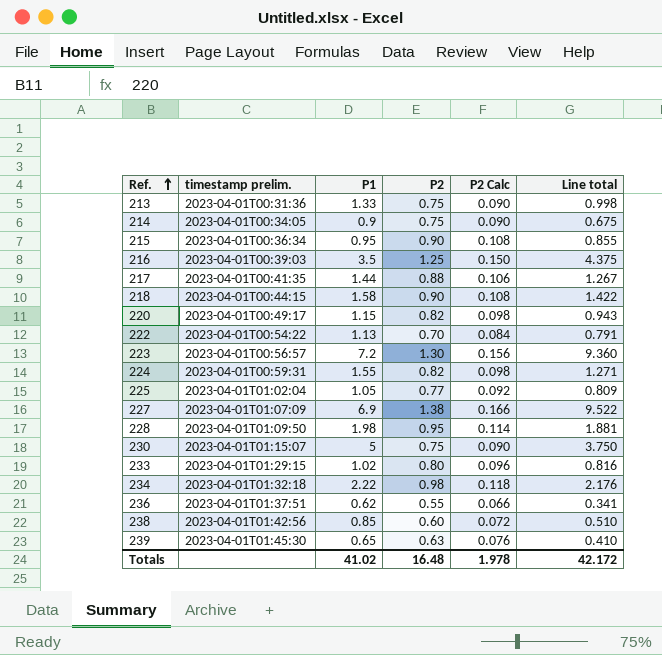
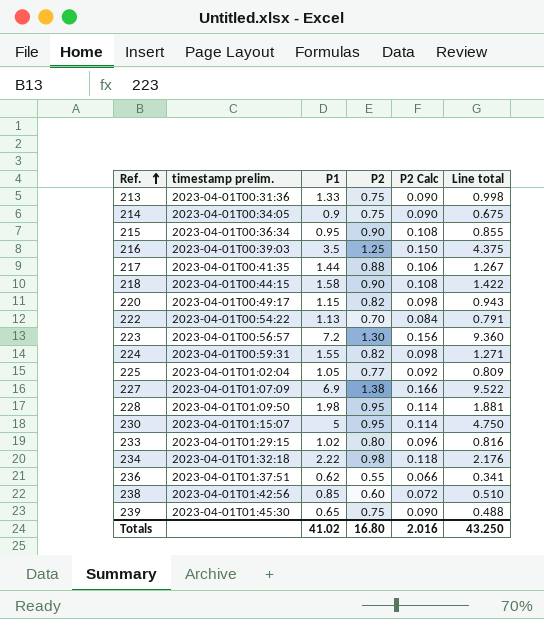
230 | P2: 0.75 -> 0.95
230 | P2 Calc: 0.090 -> 0.114
230 | Line total: 3.750 -> 4.750
239 | P2: 0.63 -> 0.75
239 | P2 Calc: 0.076 -> 0.090
239 | Line total: 0.410 -> 0.488
Totals | P2: 16.48 -> 16.80
Totals | P2 Calc: 1.978 -> 2.016
Totals | Line total: 42.172 -> 43.250

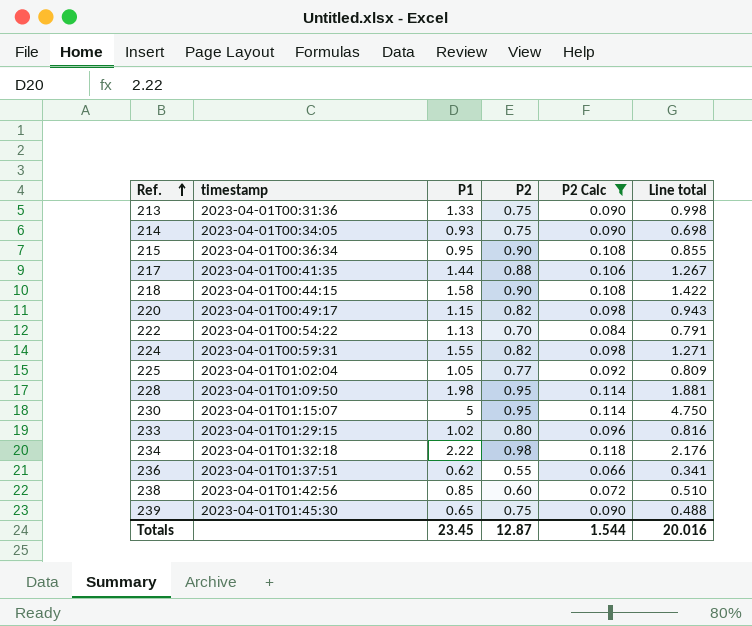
filter: none -> P2 Calc <= 0.118
column name: timestamp prelim. -> timestamp
214 | P1: 0.9 -> 0.93
214 | Line total: 0.675 -> 0.698
Totals | P1: 41.02 -> 23.45
Totals | P2: 16.80 -> 12.87
Totals | P2 Calc: 2.016 -> 1.544
Totals | Line total: 43.250 -> 20.016

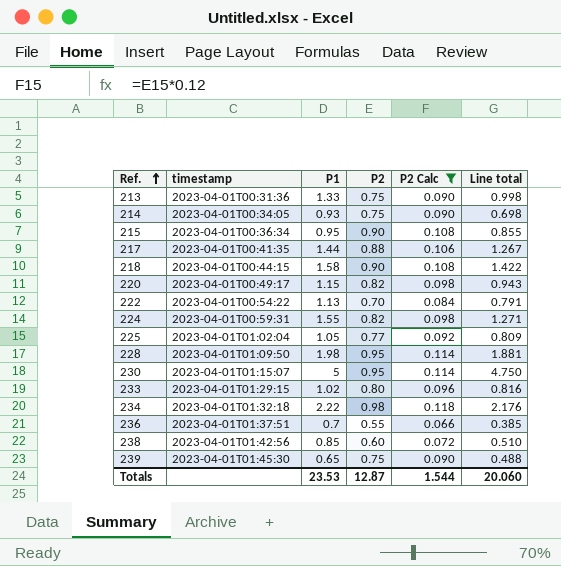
236 | P1: 0.62 -> 0.7
236 | Line total: 0.341 -> 0.385
Totals | P1: 23.45 -> 23.53
Totals | Line total: 20.016 -> 20.060

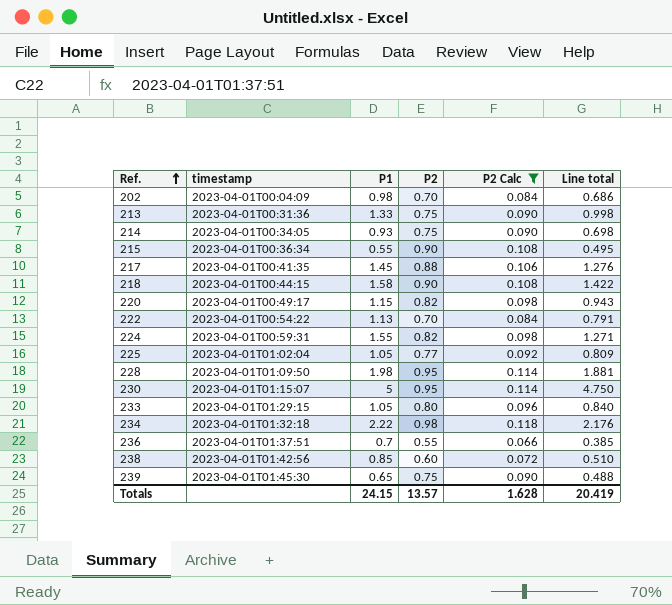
row 202: none -> 2023-04-01T00:04:09 | 0.98 | 0.70 | 0.084 | 0.686
215 | P1: 0.95 -> 0.55
215 | Line total: 0.855 -> 0.495
217 | P1: 1.44 -> 1.45
217 | Line total: 1.267 -> 1.276
233 | P1: 1.02 -> 1.05
233 | Line total: 0.816 -> 0.840
Totals | P1: 23.53 -> 24.15
Totals | P2: 12.87 -> 13.57
Totals | P2 Calc: 1.544 -> 1.628
Totals | Line total: 20.060 -> 20.419

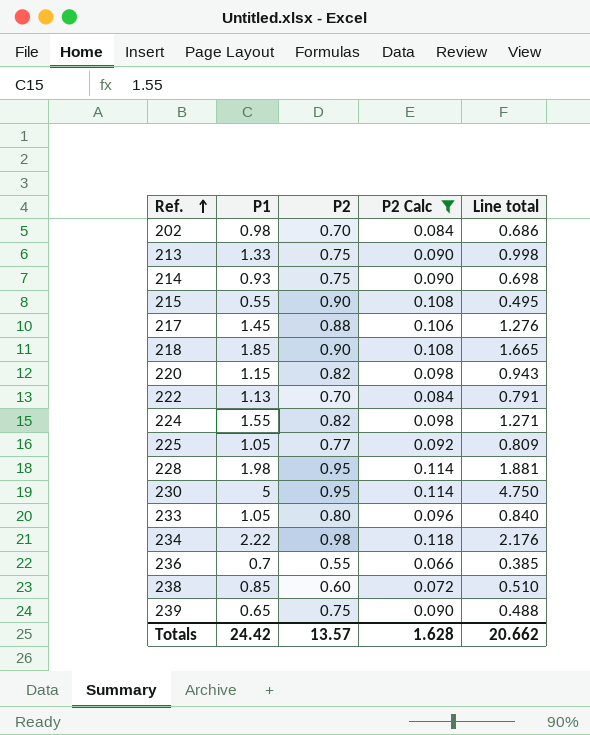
column timestamp | position: 2 -> none
218 | P1: 1.58 -> 1.85
218 | Line total: 1.422 -> 1.665
Totals | P1: 24.15 -> 24.42
Totals | Line total: 20.419 -> 20.662

